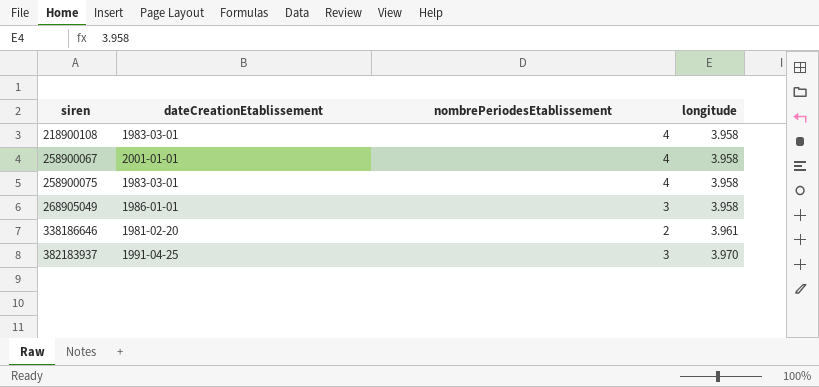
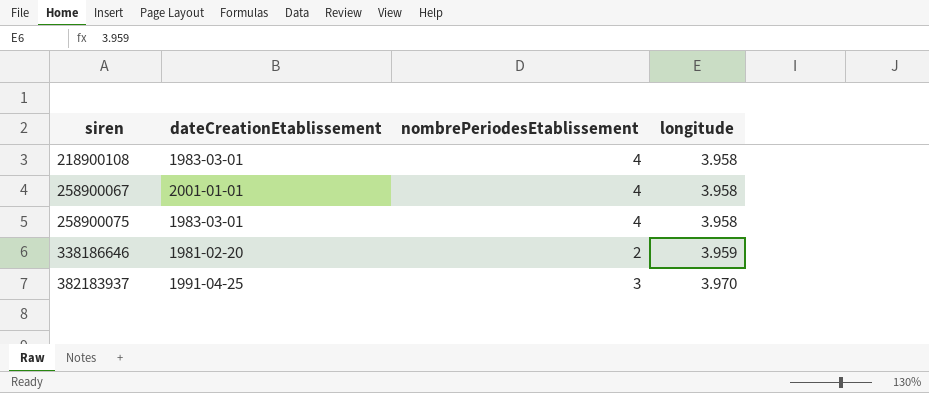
row 268905049: 1986-01-01 | 3 | 3.958 -> none
338186646 | longitude: 3.961 -> 3.959

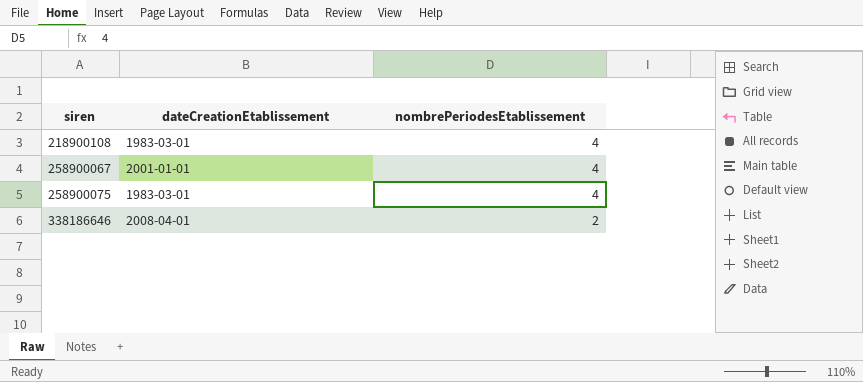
column longitude | position: 4 -> none
row 382183937: 1991-04-25 | 3 | 3.970 -> none
338186646 | dateCreationEtablissement: 1981-02-20 -> 2008-04-01

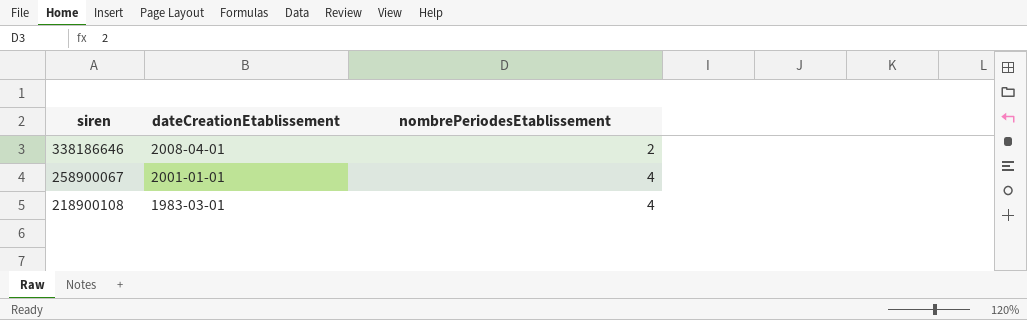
row order: siren ascending -> siren descending
row 258900075: 1983-03-01 | 4 -> none

